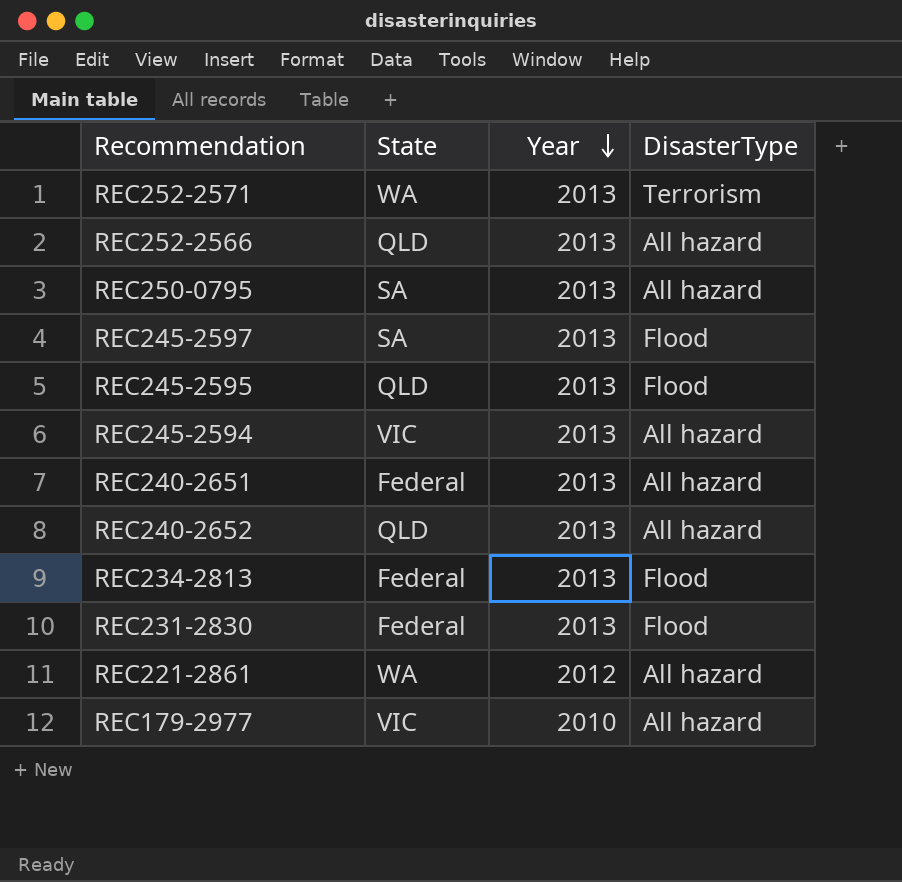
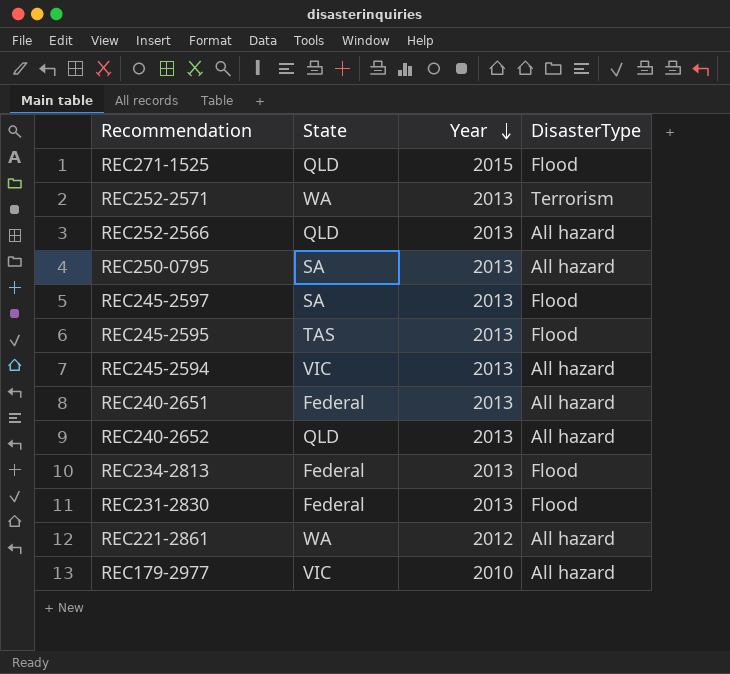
row REC271-1525: none -> QLD | 2015 | Flood
REC245-2595 | State: QLD -> TAS

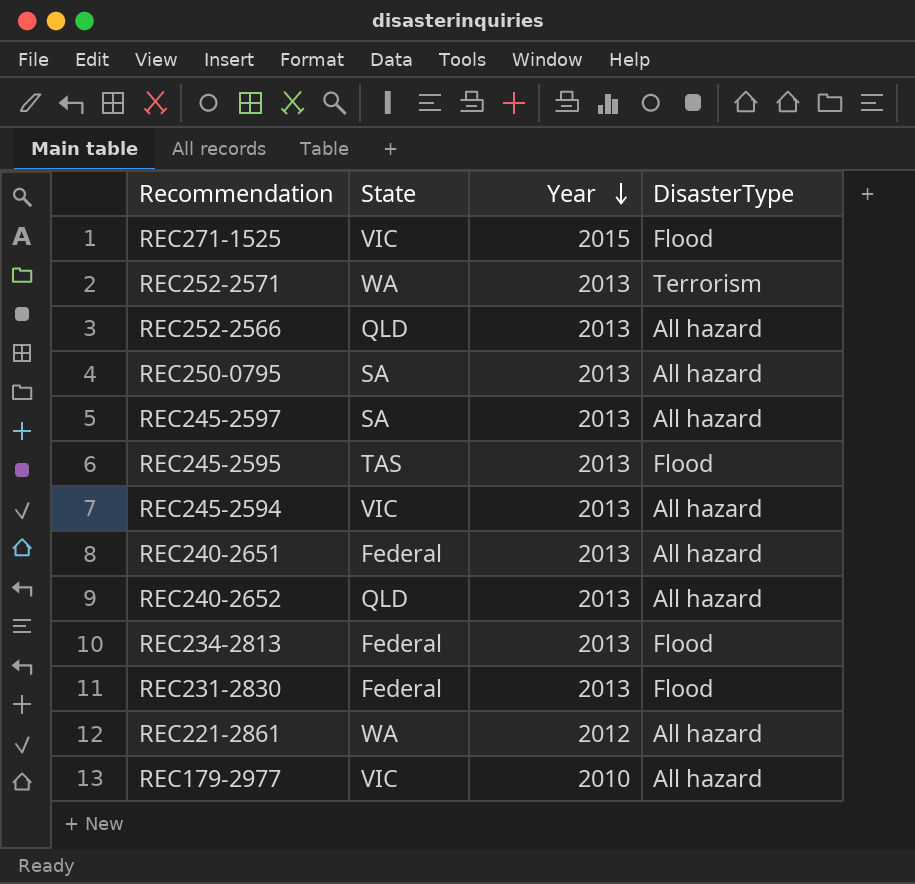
REC271-1525 | State: QLD -> VIC
REC245-2597 | DisasterType: Flood -> All hazard

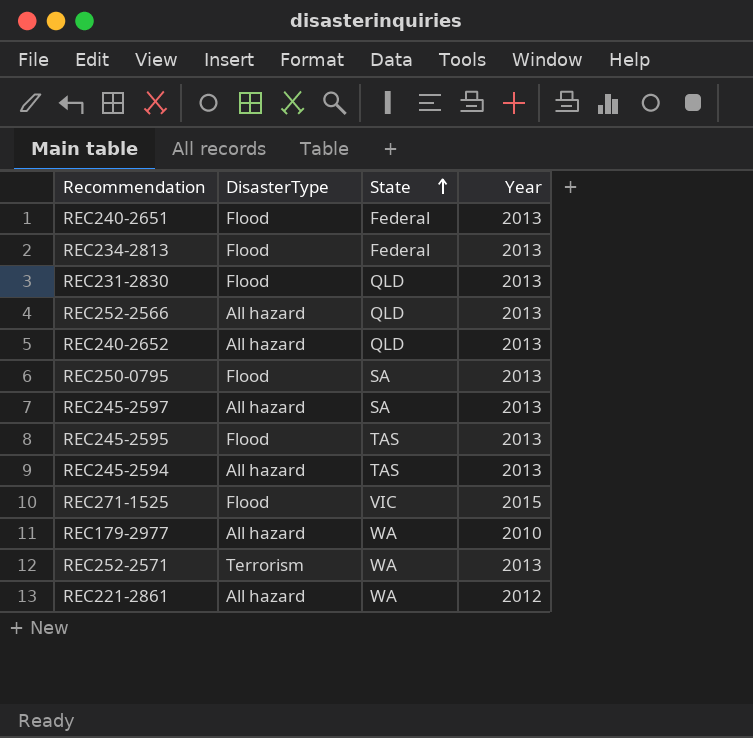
row order: Year descending -> State ascending
column DisasterType | position: 4 -> 2
REC240-2651 | DisasterType: All hazard -> Flood
REC231-2830 | State: Federal -> QLD
REC250-0795 | DisasterType: All hazard -> Flood
REC245-2594 | State: VIC -> TAS
REC179-2977 | State: VIC -> WA

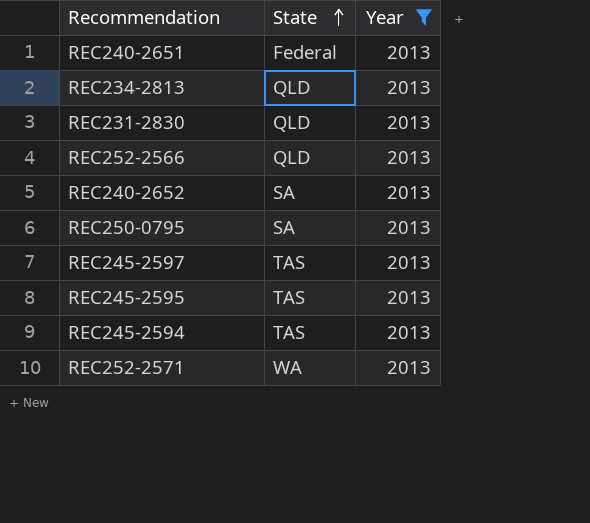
filter: none -> Year = 2013
column DisasterType | position: 2 -> none
REC234-2813 | State: Federal -> QLD
REC240-2652 | State: QLD -> SA
REC245-2597 | State: SA -> TAS

